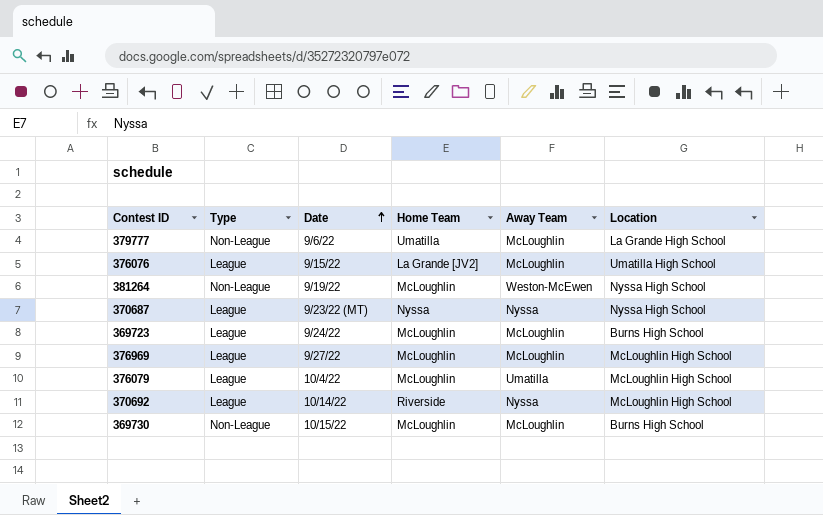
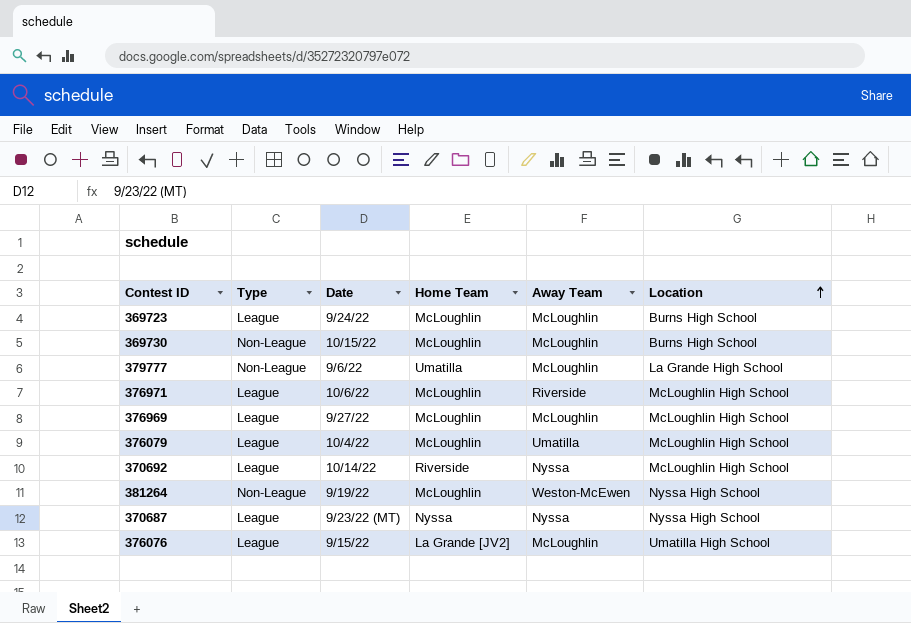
row order: Date ascending -> Location ascending
row 376971: none -> League | 10/6/22 | McLoughlin | Riverside | McLoughlin High School

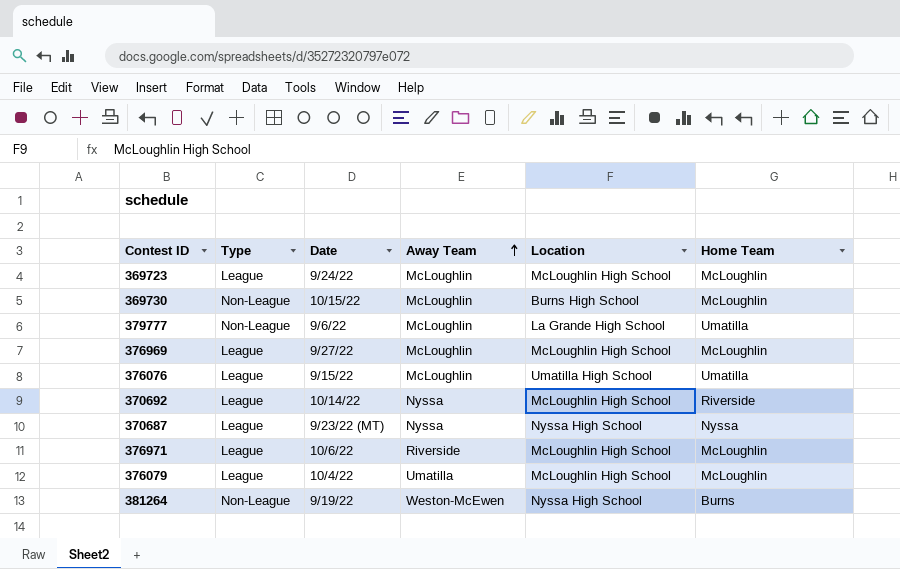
row order: Location ascending -> Away Team ascending
column Home Team | position: 4 -> 6
369723 | Location: Burns High School -> McLoughlin High School
376076 | Home Team: La Grande [JV2] -> Umatilla
381264 | Home Team: McLoughlin -> Burns

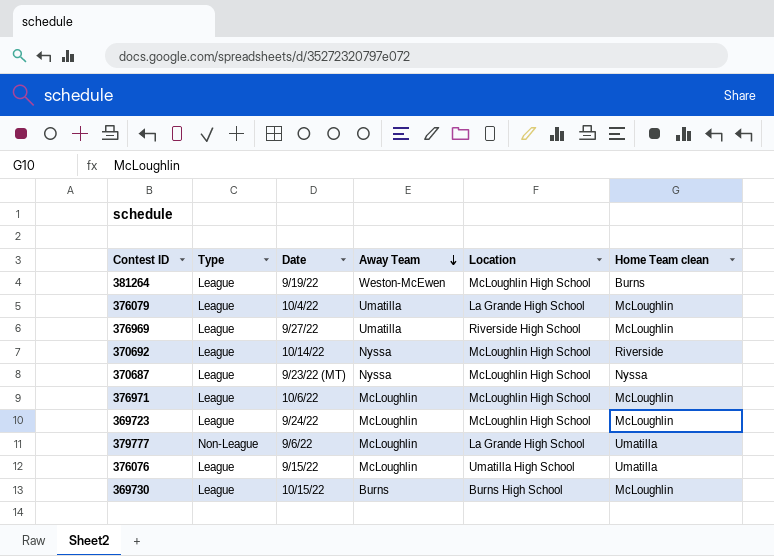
row order: Away Team ascending -> Away Team descending
column name: Home Team -> Home Team clean
381264 | Type: Non-League -> League
381264 | Location: Nyssa High School -> McLoughlin High School
376079 | Location: McLoughlin High School -> La Grande High School
376969 | Away Team: McLoughlin -> Umatilla
376969 | Location: McLoughlin High School -> Riverside High School
370687 | Location: Nyssa High School -> McLoughlin High School
376971 | Away Team: Riverside -> McLoughlin
369730 | Type: Non-League -> League
369730 | Away Team: McLoughlin -> Burns

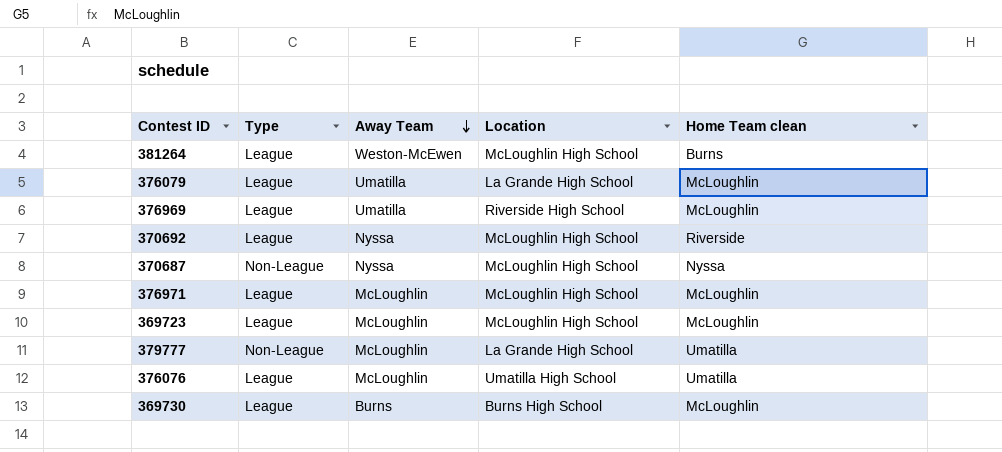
column Date | position: 3 -> none
370687 | Type: League -> Non-League

